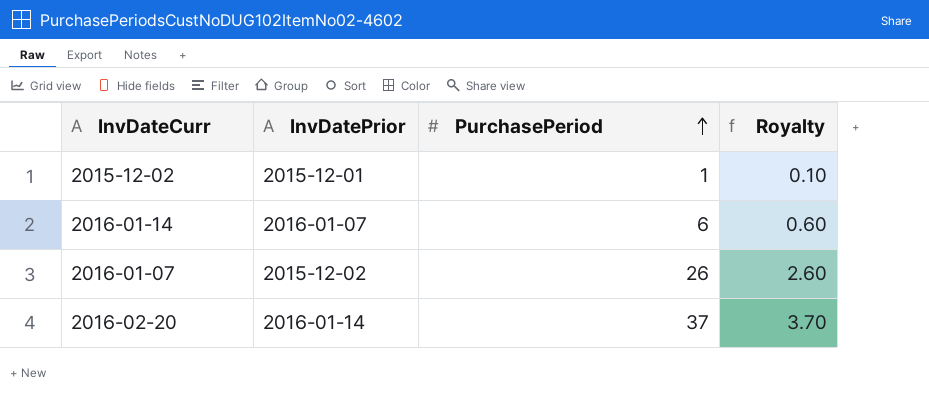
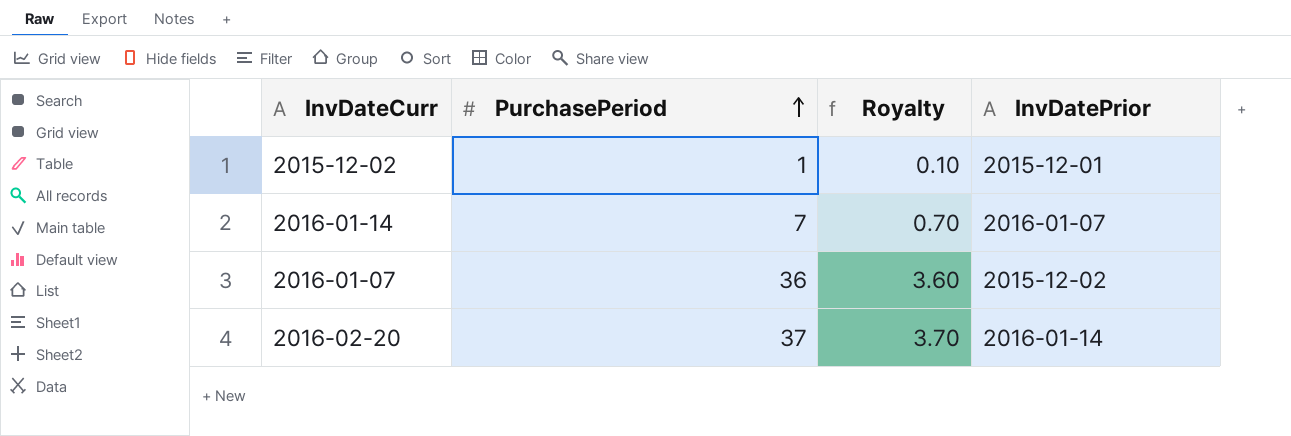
column InvDatePrior | position: 2 -> 4
2016-01-14 | PurchasePeriod: 6 -> 7
2016-01-14 | Royalty: 0.60 -> 0.70
2016-01-07 | PurchasePeriod: 26 -> 36
2016-01-07 | Royalty: 2.60 -> 3.60

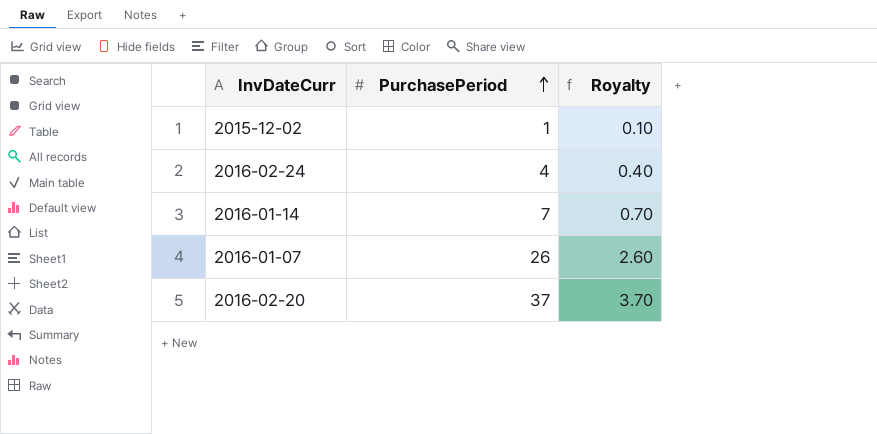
column InvDatePrior | position: 4 -> none
row 2016-02-24: none -> 4 | 0.40
2016-01-07 | PurchasePeriod: 36 -> 26
2016-01-07 | Royalty: 3.60 -> 2.60

